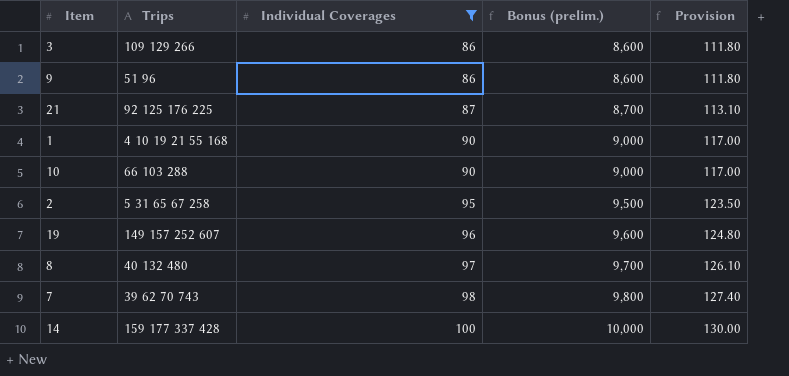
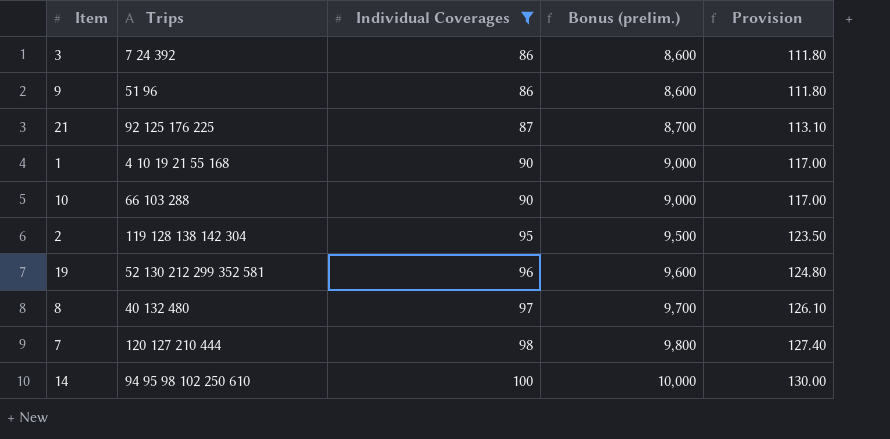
3 | Trips: 109 129 266 -> 7 24 392
2 | Trips: 5 31 65 67 258 -> 119 128 138 142 304
19 | Trips: 149 157 252 607 -> 52 130 212 299 352 581
7 | Trips: 39 62 70 743 -> 120 127 210 444
14 | Trips: 159 177 337 428 -> 94 95 98 102 250 610

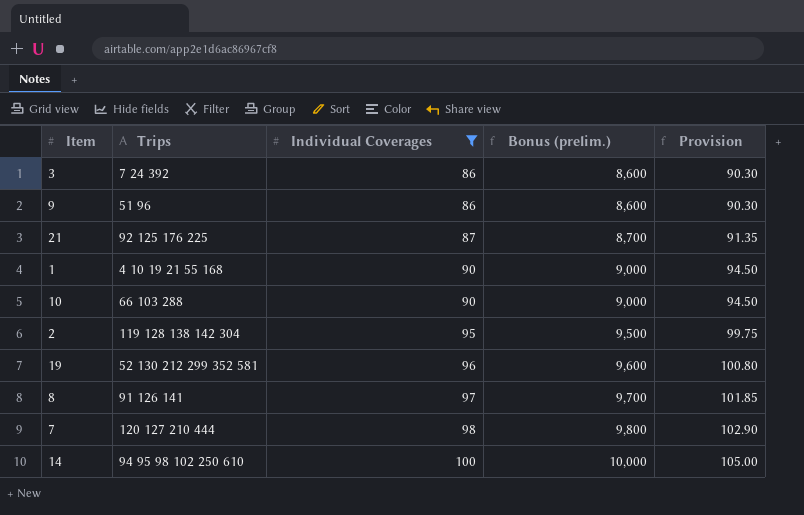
column Provision | formula: [Individual Coverages] * 1.3 -> [Individual Coverages] * 1.05
8 | Trips: 40 132 480 -> 91 126 141

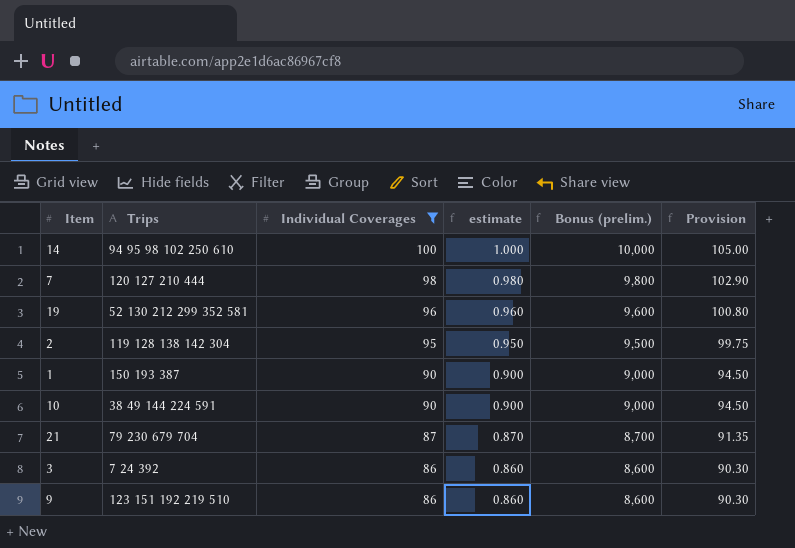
row order: Individual Coverages ascending -> Individual Coverages descending
column estimate | formula: none -> [Individual Coverages] * 0.01
row 8: 91 126 141 | 97 | 9,700 | 101.85 -> none
1 | Trips: 4 10 19 21 55 168 -> 150 193 387
10 | Trips: 66 103 288 -> 38 49 144 224 591
21 | Trips: 92 125 176 225 -> 79 230 679 704
9 | Trips: 51 96 -> 123 151 192 219 510

